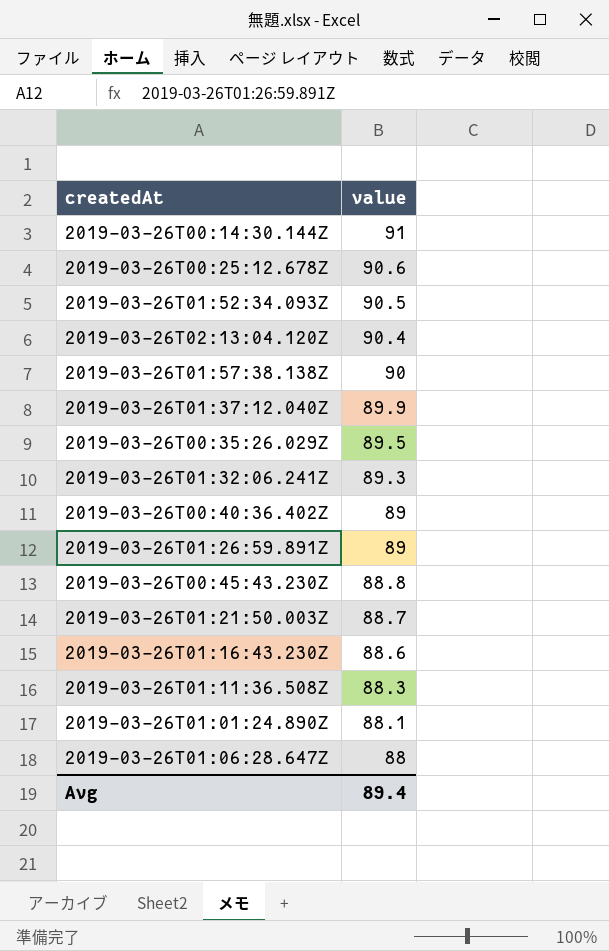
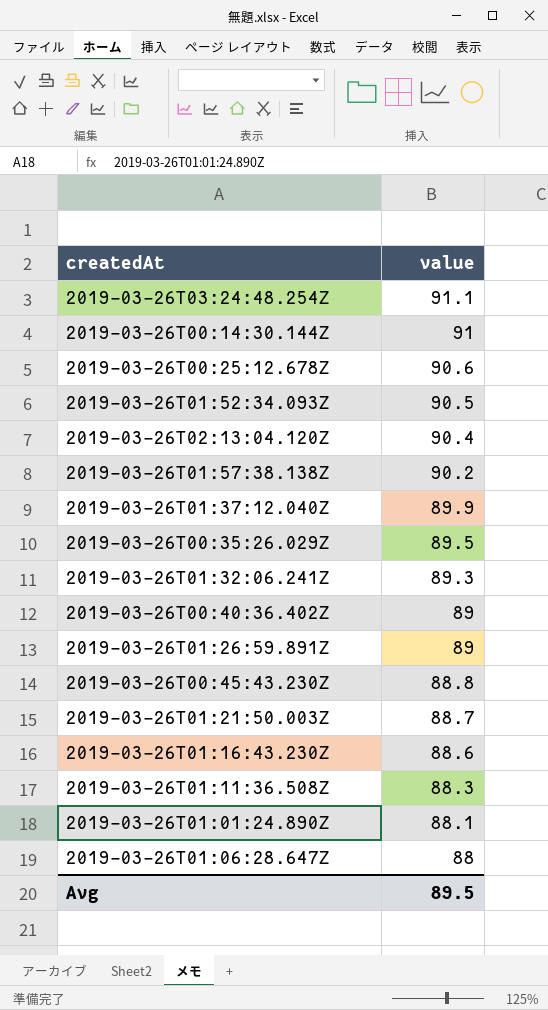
row 2019-03-26T03:24:48.254Z: none -> 91.1
2019-03-26T01:57:38.138Z | value: 90 -> 90.2
Avg | value: 89.4 -> 89.5

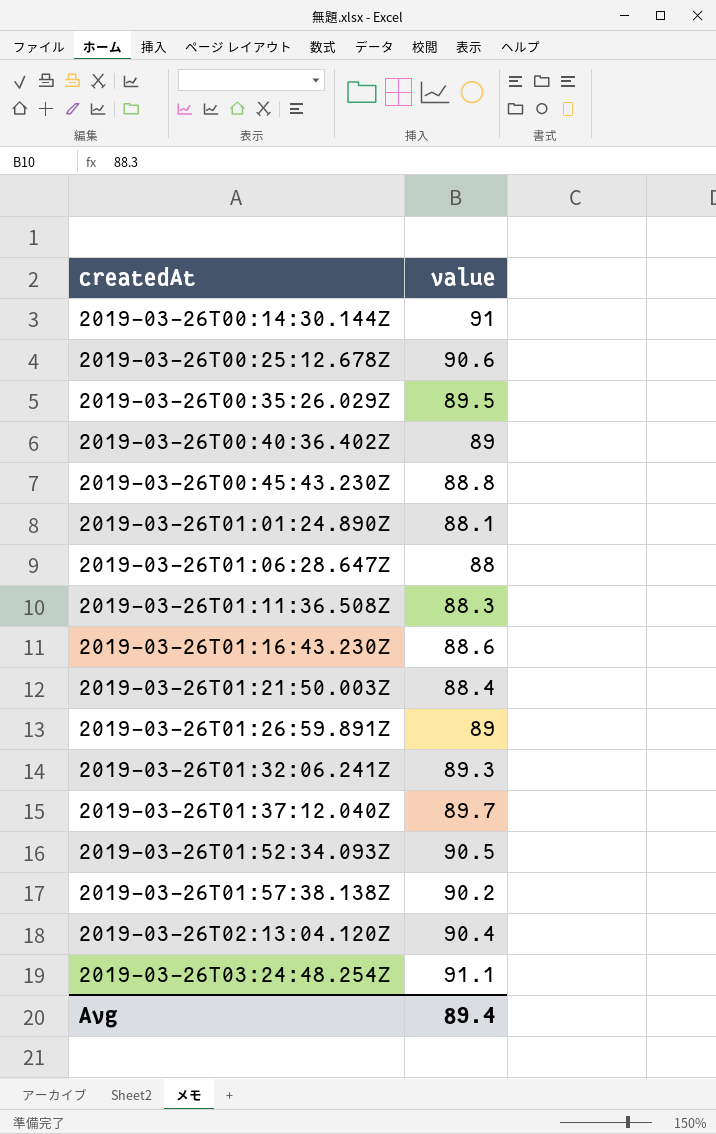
row order: value descending -> createdAt ascending
2019-03-26T01:21:50.003Z | value: 88.7 -> 88.4
2019-03-26T01:37:12.040Z | value: 89.9 -> 89.7
Avg | value: 89.5 -> 89.4

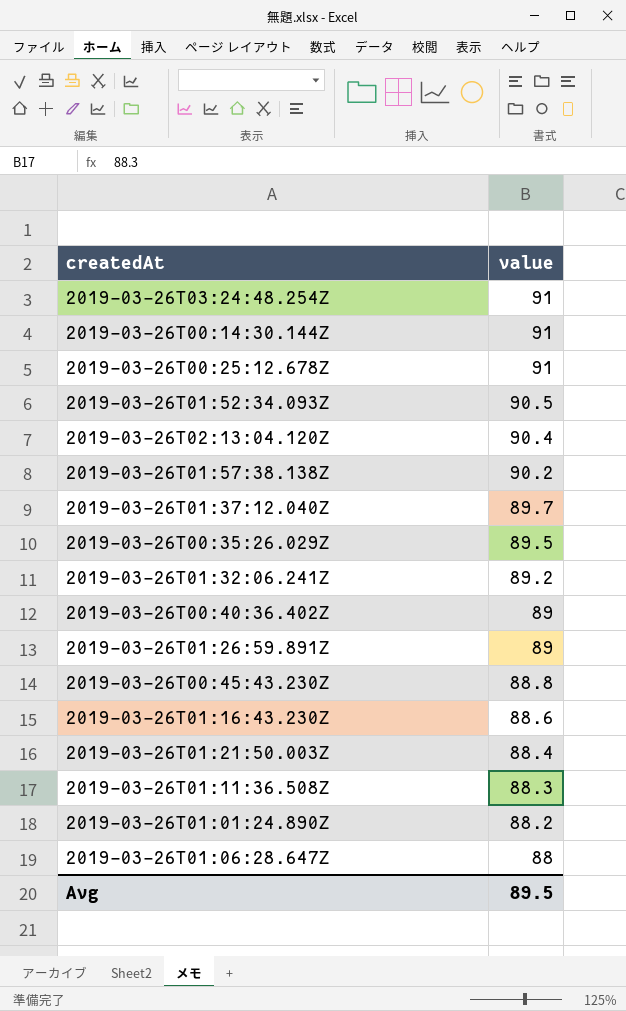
row order: createdAt ascending -> value descending
2019-03-26T03:24:48.254Z | value: 91.1 -> 91
2019-03-26T00:25:12.678Z | value: 90.6 -> 91
2019-03-26T01:32:06.241Z | value: 89.3 -> 89.2
2019-03-26T01:01:24.890Z | value: 88.1 -> 88.2
Avg | value: 89.4 -> 89.5

